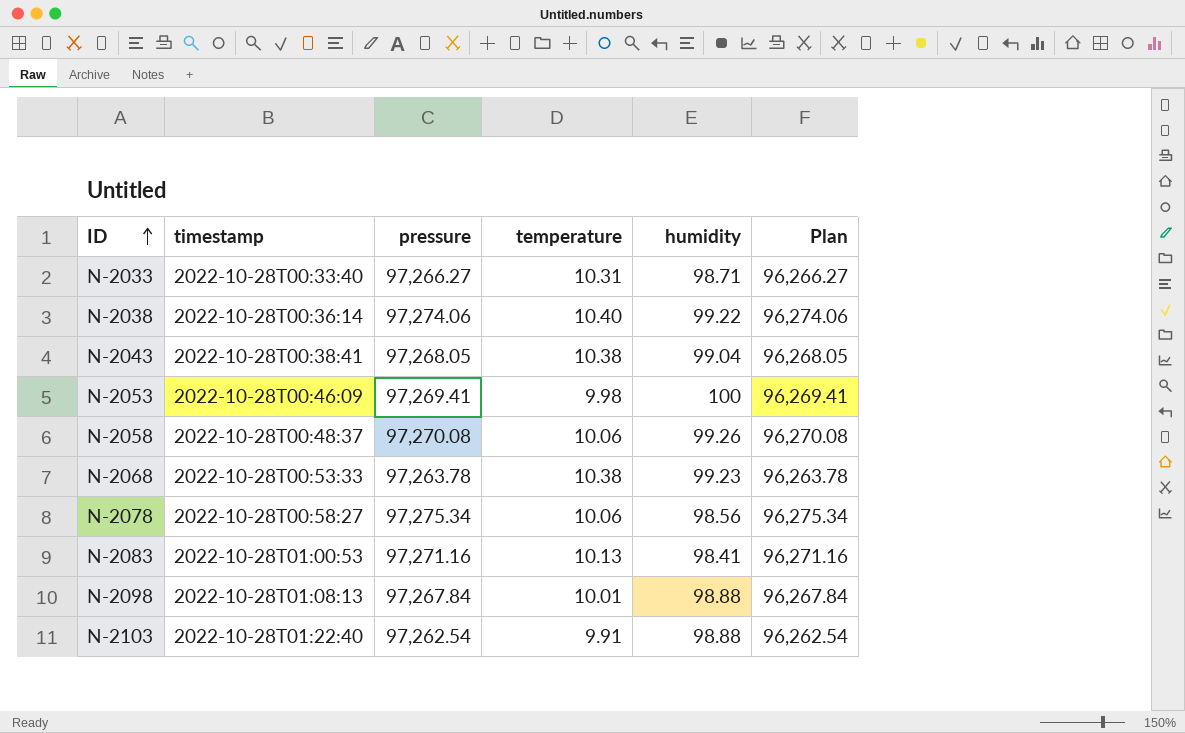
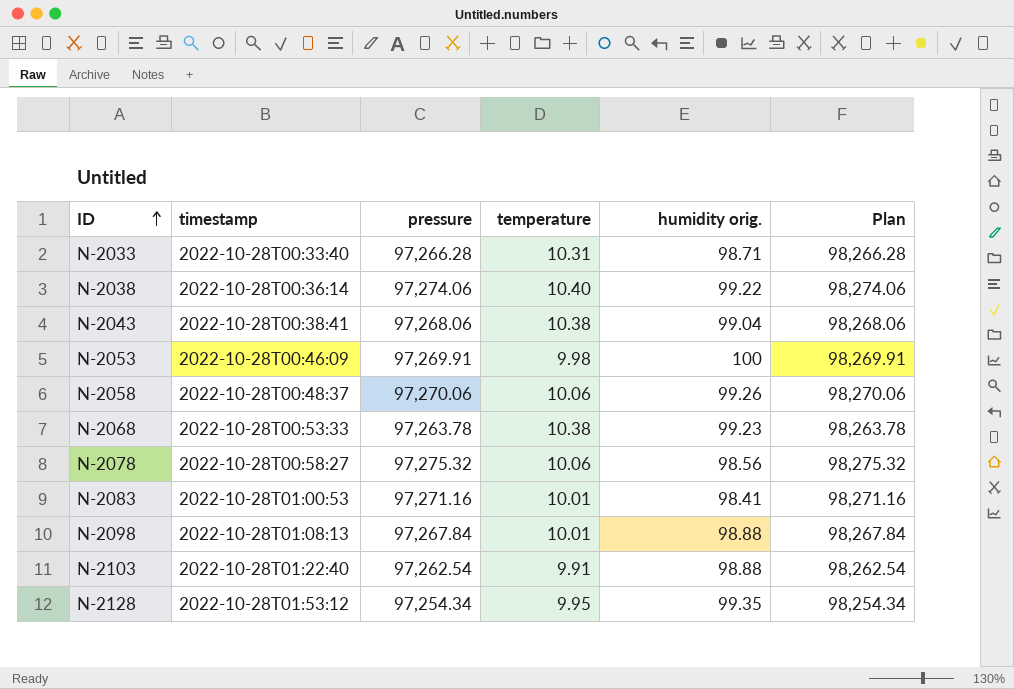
column name: humidity -> humidity orig.
column Plan | formula: [pressure] - 1000 -> [pressure] + 1000
N-2033 | pressure: 97,266.27 -> 97,266.28
N-2043 | pressure: 97,268.05 -> 97,268.06
N-2053 | pressure: 97,269.41 -> 97,269.91
N-2058 | pressure: 97,270.08 -> 97,270.06
N-2078 | pressure: 97,275.34 -> 97,275.32
N-2083 | temperature: 10.13 -> 10.01
row N-2128: none -> 2022-10-28T01:53:12 | 97,254.34 | 9.95 | 99.35 | 98,254.34

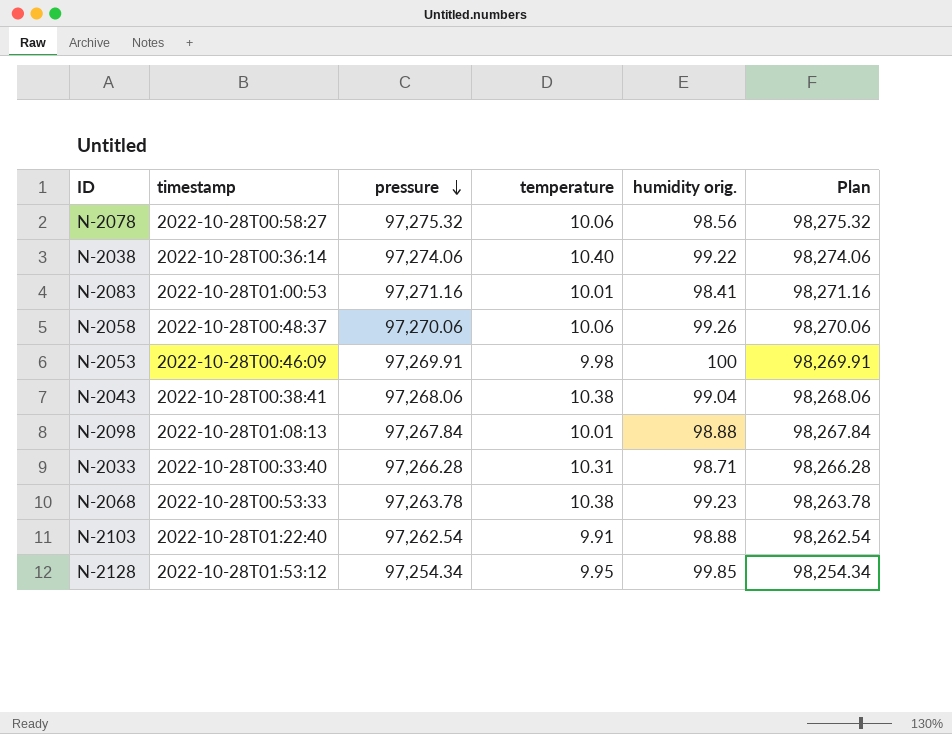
row order: ID ascending -> pressure descending
N-2128 | humidity orig.: 99.35 -> 99.85

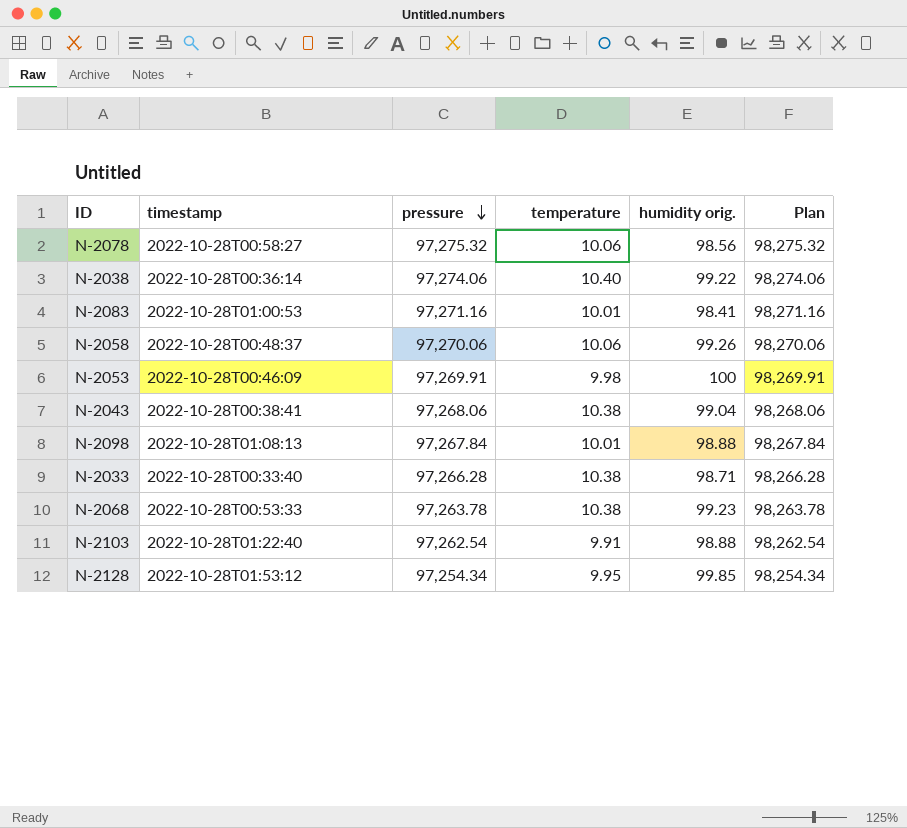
N-2033 | temperature: 10.31 -> 10.38

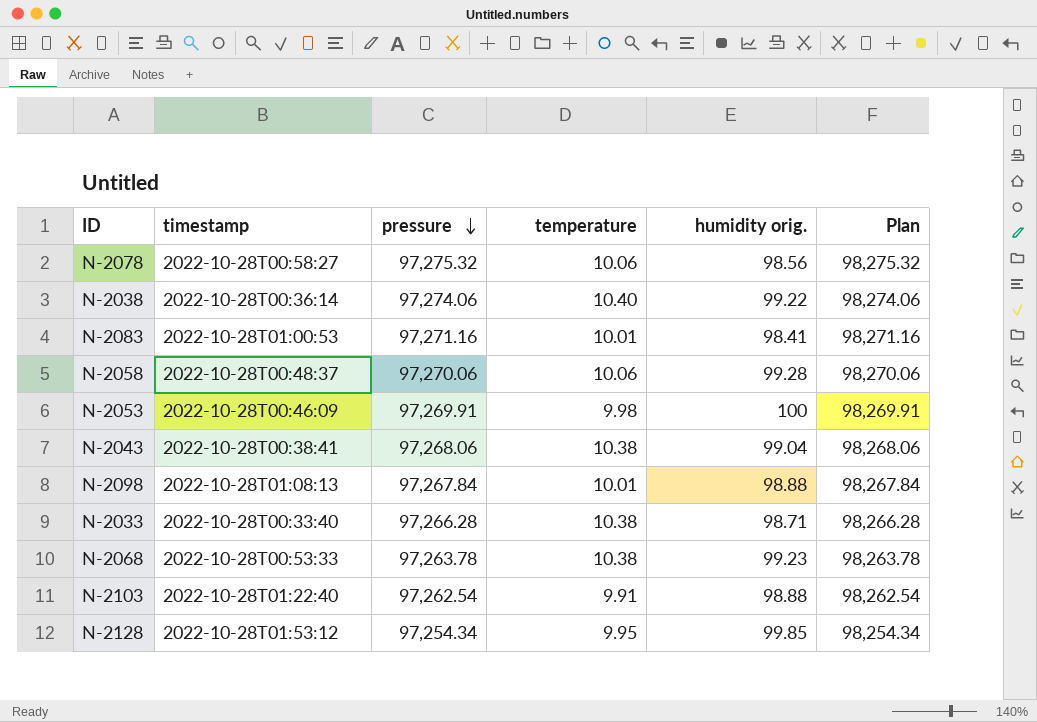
N-2058 | humidity orig.: 99.26 -> 99.28

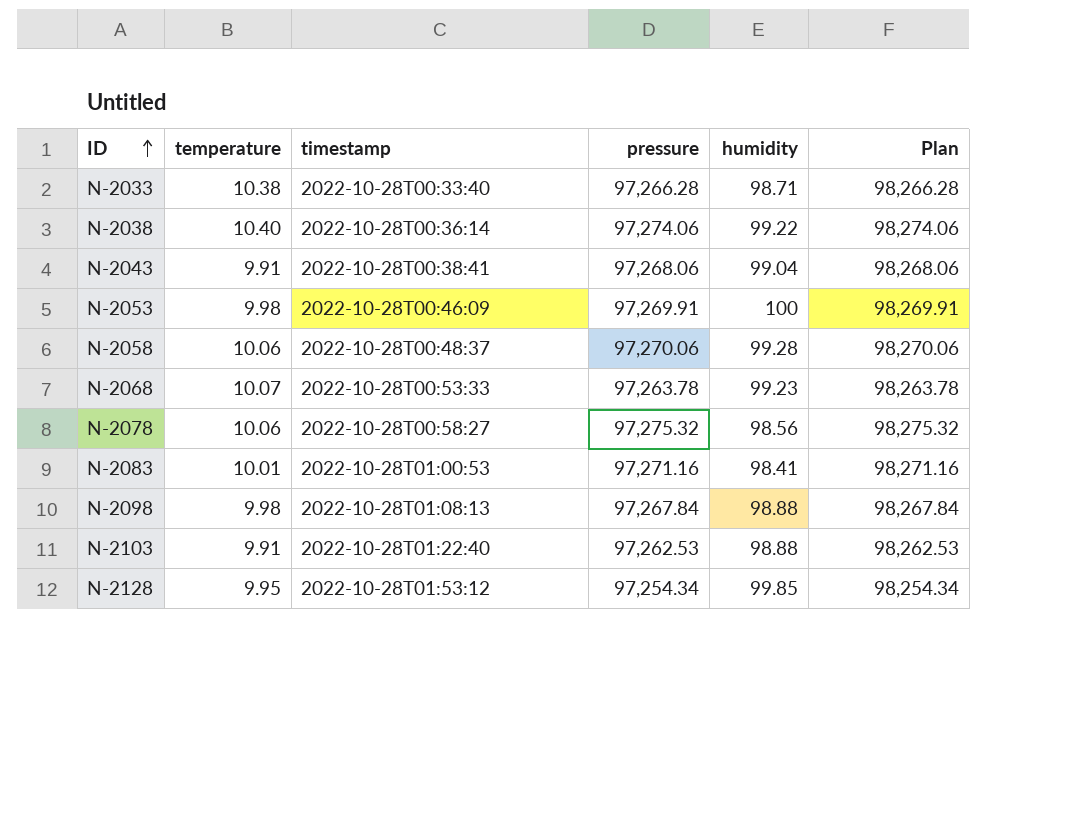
row order: pressure descending -> ID ascending
column temperature | position: 4 -> 2
column name: humidity orig. -> humidity
N-2043 | temperature: 10.38 -> 9.91
N-2068 | temperature: 10.38 -> 10.07
N-2098 | temperature: 10.01 -> 9.98
N-2103 | pressure: 97,262.54 -> 97,262.53
N-2103 | Plan: 98,262.54 -> 98,262.53

